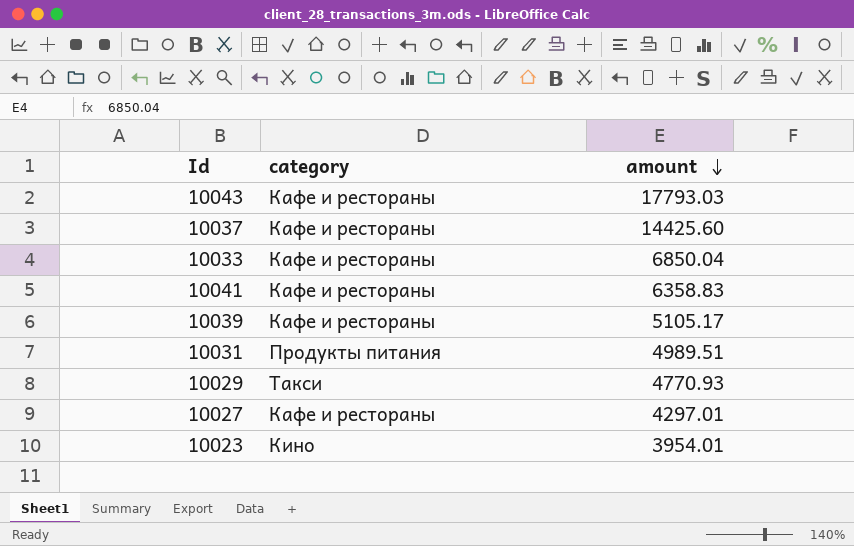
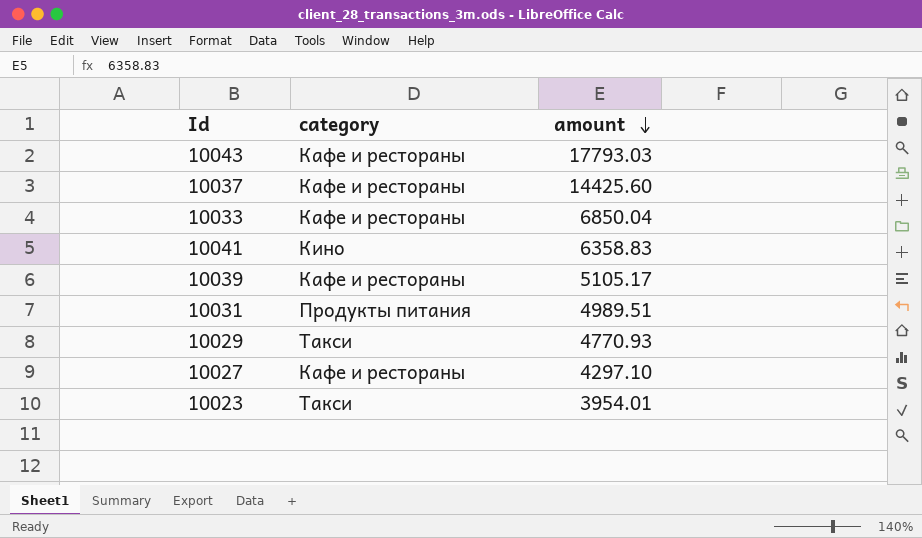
10041 | category: Кафе и рестораны -> Кино
10027 | amount: 4297.01 -> 4297.10
10023 | category: Кино -> Такси

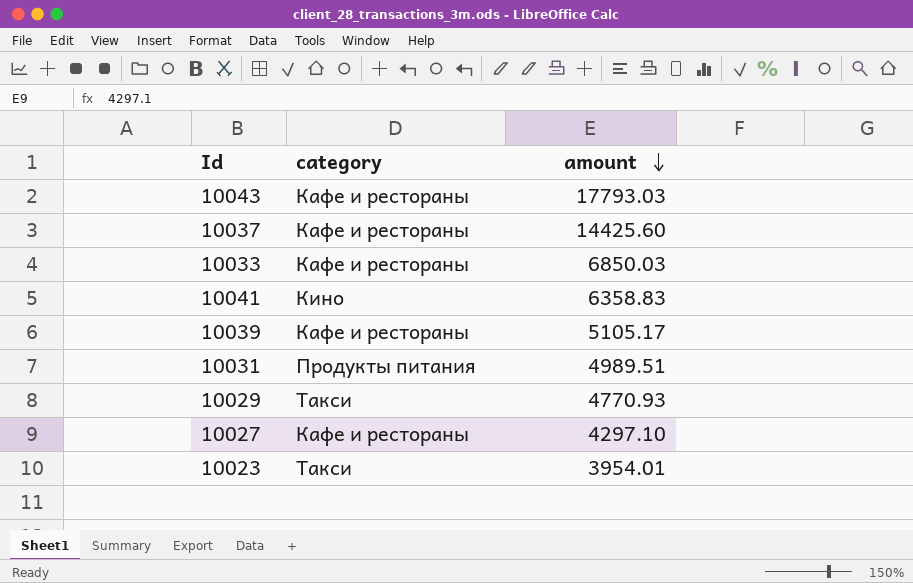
10033 | amount: 6850.04 -> 6850.03

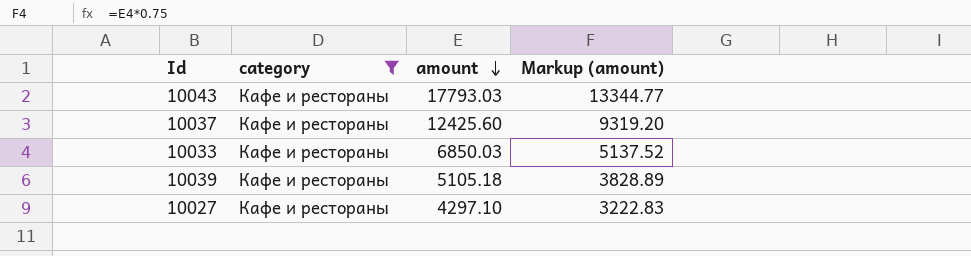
filter: none -> category = Кафе и рестораны
column Markup (amount) | formula: none -> [amount] * 0.75
10037 | amount: 14425.60 -> 12425.60
10039 | amount: 5105.17 -> 5105.18

